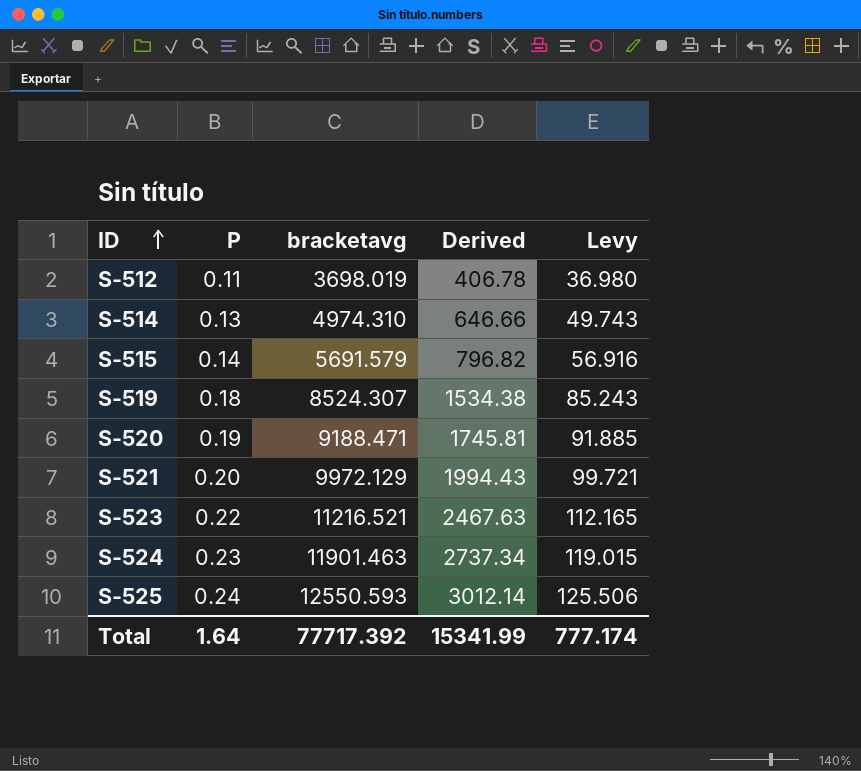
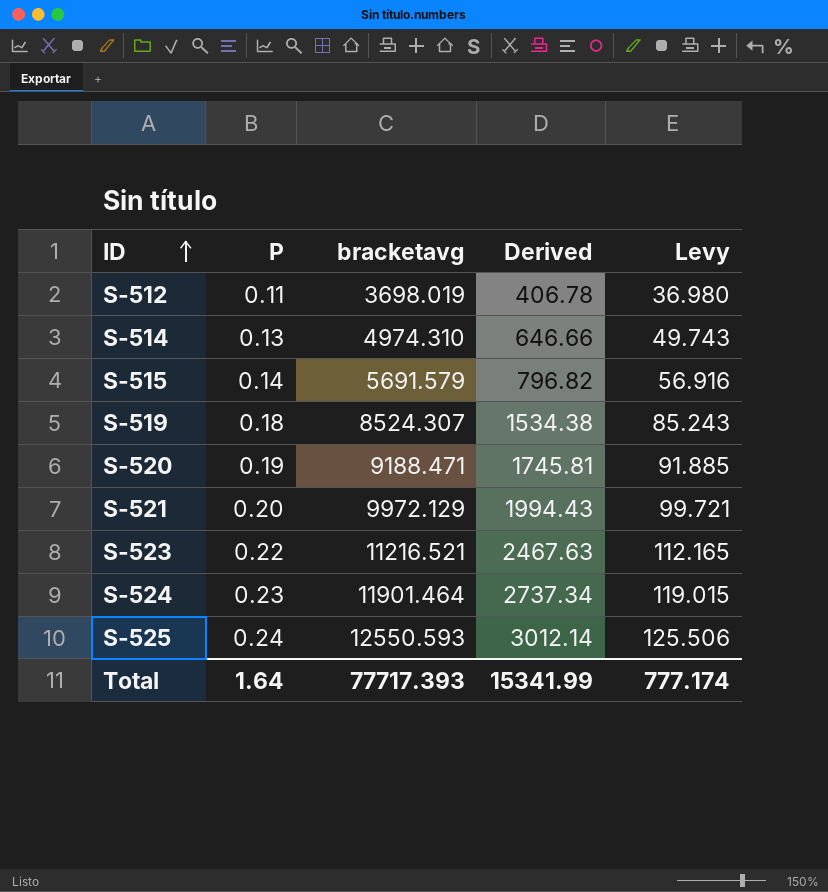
S-524 | bracketavg: 11901.463 -> 11901.464
Total | bracketavg: 77717.392 -> 77717.393

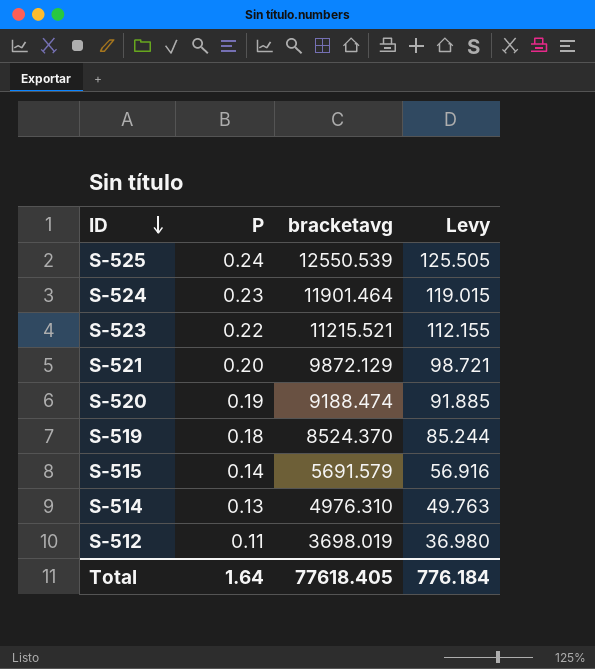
row order: ID ascending -> ID descending
column Derived | formula: [P] * [bracketavg] -> none
S-525 | bracketavg: 12550.593 -> 12550.539
S-525 | Levy: 125.506 -> 125.505
S-523 | bracketavg: 11216.521 -> 11215.521
S-523 | Levy: 112.165 -> 112.155
S-521 | bracketavg: 9972.129 -> 9872.129
S-521 | Levy: 99.721 -> 98.721
S-520 | bracketavg: 9188.471 -> 9188.474
S-519 | bracketavg: 8524.307 -> 8524.370
S-519 | Levy: 85.243 -> 85.244
S-514 | bracketavg: 4974.310 -> 4976.310
S-514 | Levy: 49.743 -> 49.763
Total | bracketavg: 77717.393 -> 77618.405
Total | Levy: 777.174 -> 776.184

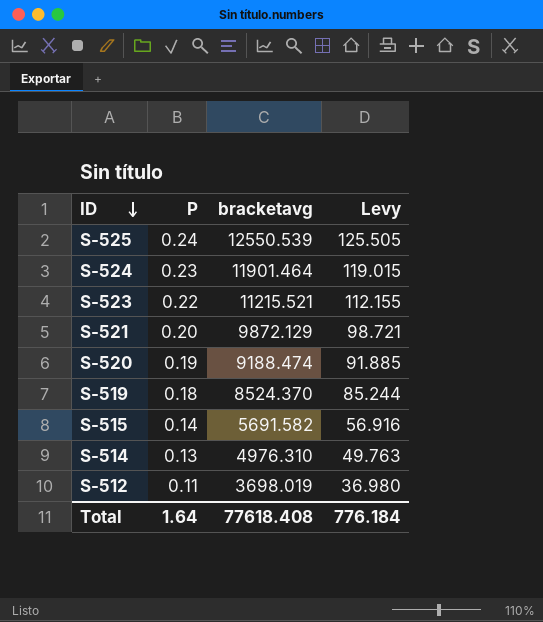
S-515 | bracketavg: 5691.579 -> 5691.582
Total | bracketavg: 77618.405 -> 77618.408

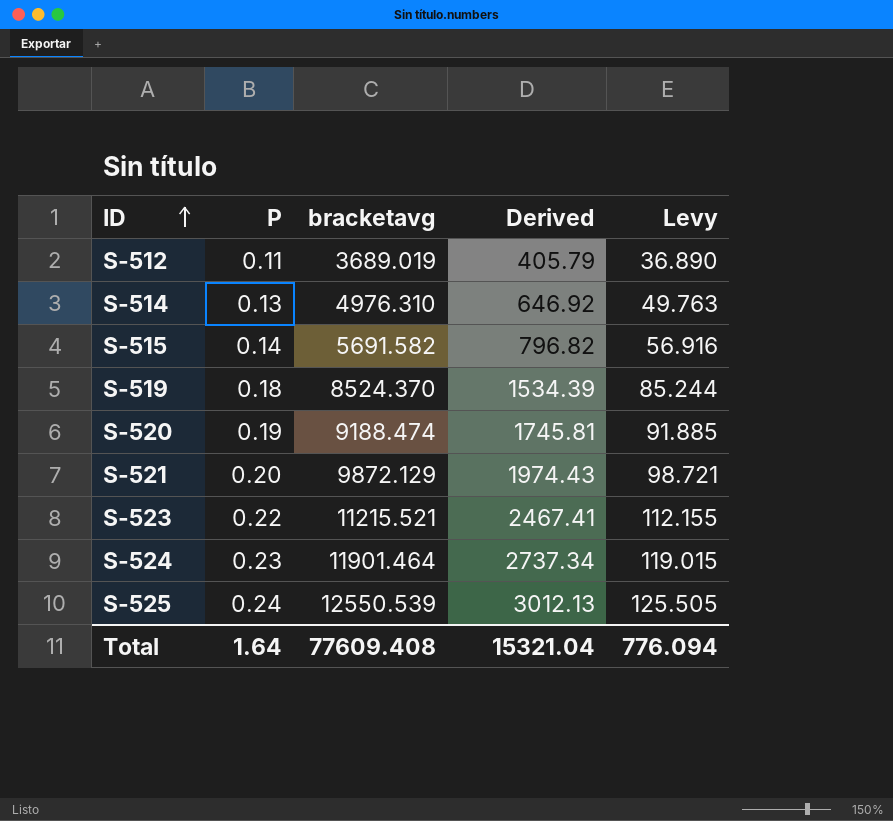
row order: ID descending -> ID ascending
column Derived | formula: none -> [P] * [bracketavg]
S-512 | bracketavg: 3698.019 -> 3689.019
S-512 | Levy: 36.980 -> 36.890
Total | bracketavg: 77618.408 -> 77609.408
Total | Levy: 776.184 -> 776.094

